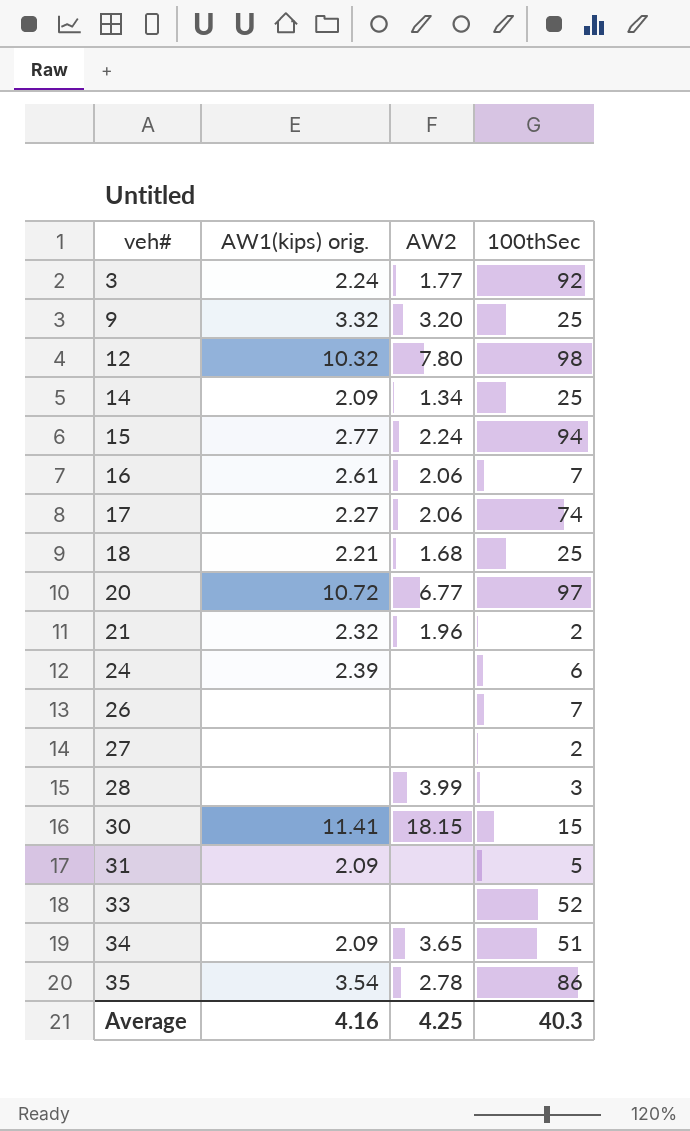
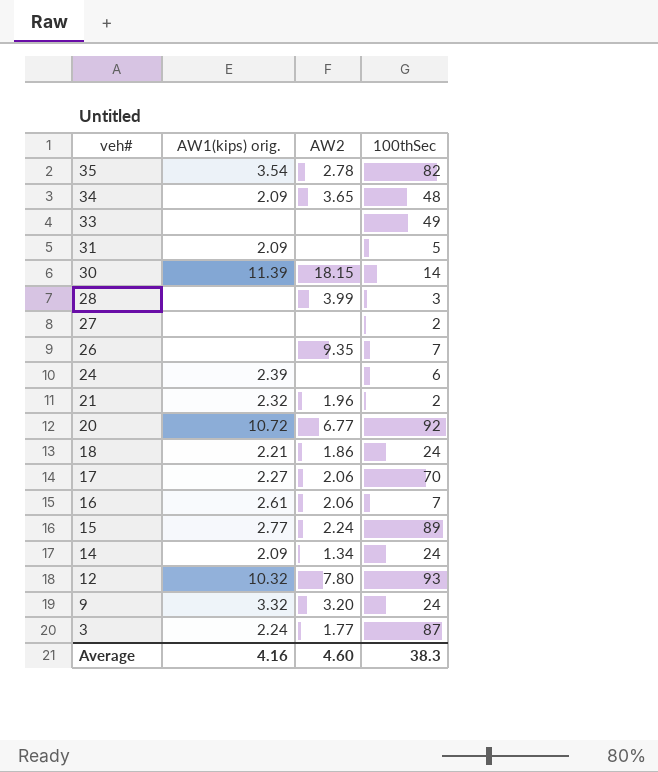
row order: veh# ascending -> veh# descending
35 | 100thSec: 86 -> 82
34 | 100thSec: 51 -> 48
33 | 100thSec: 52 -> 49
30 | AW1(kips) orig.: 11.41 -> 11.39
30 | 100thSec: 15 -> 14
26 | AW2: none -> 9.35
20 | 100thSec: 97 -> 92
18 | AW2: 1.68 -> 1.86
18 | 100thSec: 25 -> 24
17 | 100thSec: 74 -> 70
15 | 100thSec: 94 -> 89
14 | 100thSec: 25 -> 24
12 | 100thSec: 98 -> 93
9 | 100thSec: 25 -> 24
3 | 100thSec: 92 -> 87
Average | AW2: 4.25 -> 4.60
Average | 100thSec: 40.3 -> 38.3

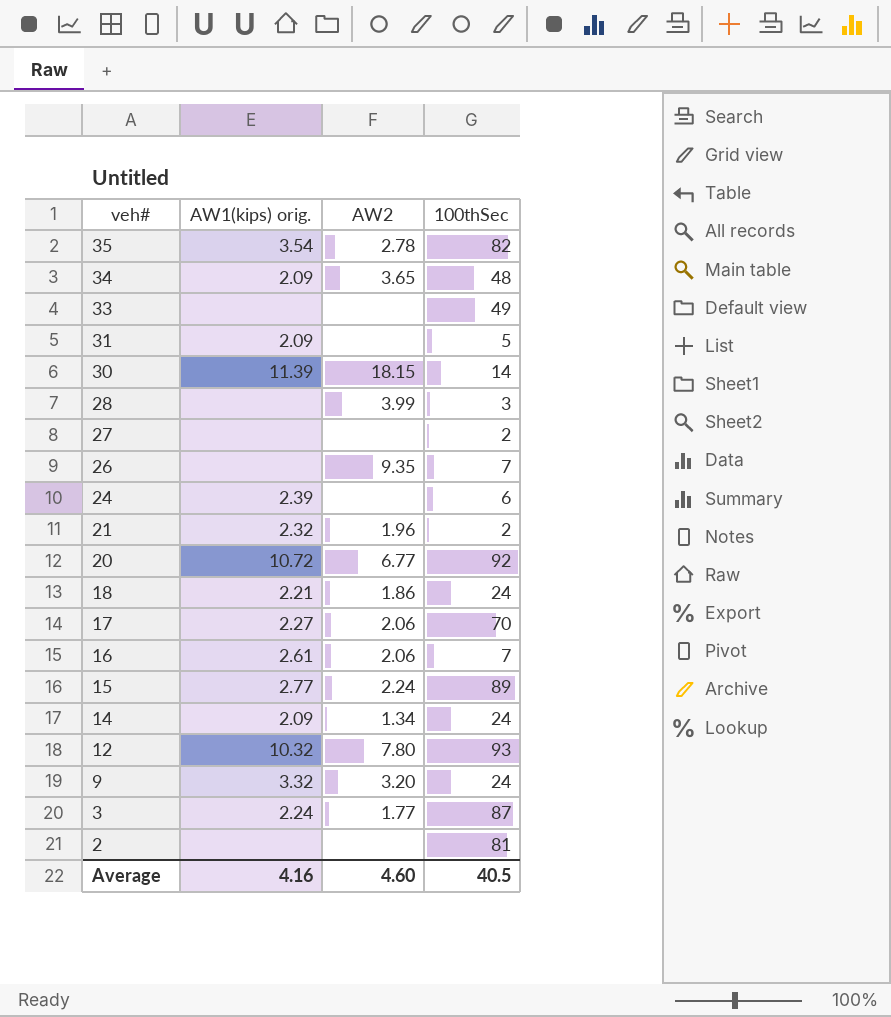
row 2: none -> none | none | 81
Average | 100thSec: 38.3 -> 40.5

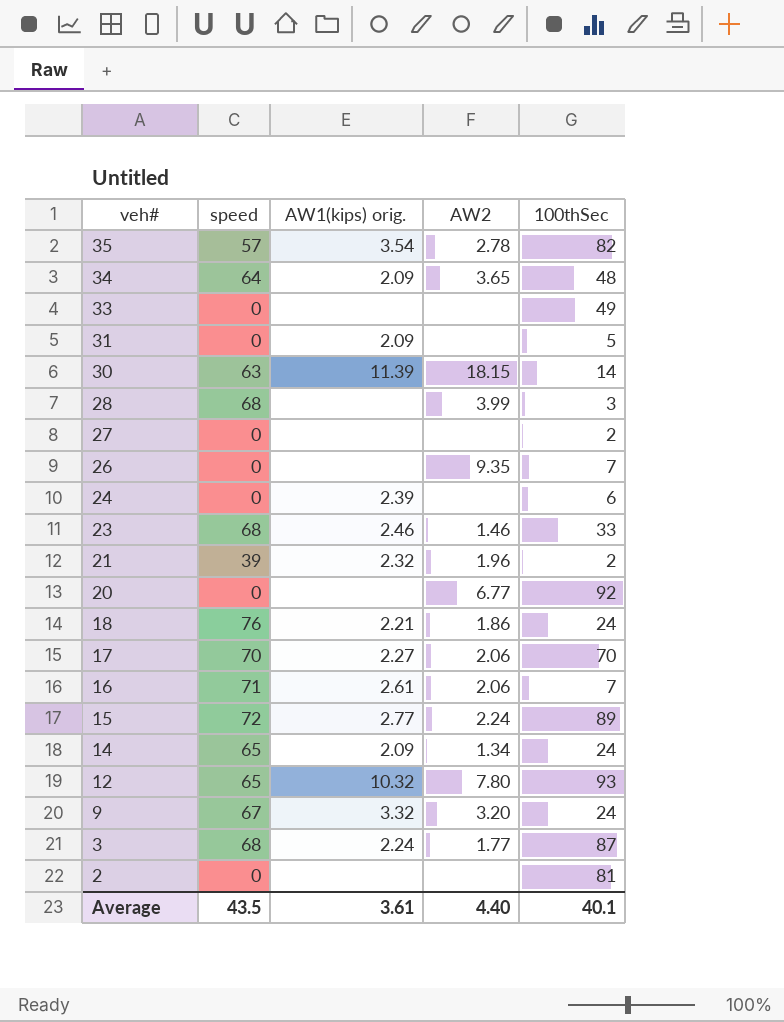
column speed | position: none -> 2
row 23: none -> 68 | 2.46 | 1.46 | 33
20 | AW1(kips) orig.: 10.72 -> none
Average | AW1(kips) orig.: 4.16 -> 3.61
Average | AW2: 4.60 -> 4.40
Average | 100thSec: 40.5 -> 40.1

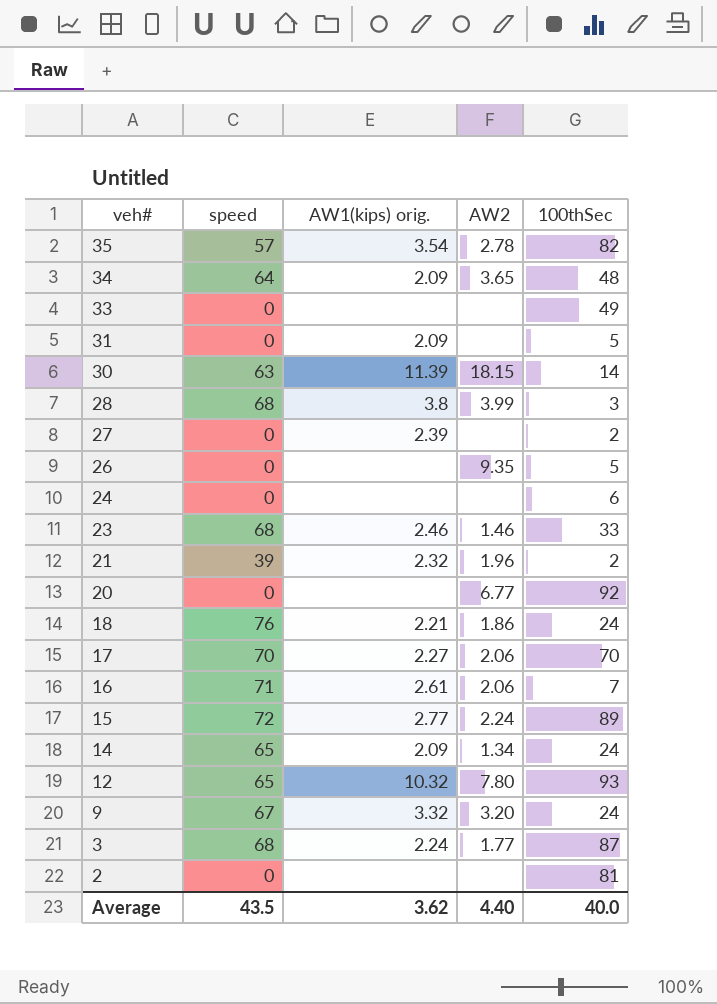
28 | AW1(kips) orig.: none -> 3.8
27 | AW1(kips) orig.: none -> 2.39
26 | 100thSec: 7 -> 5
24 | AW1(kips) orig.: 2.39 -> none
Average | AW1(kips) orig.: 3.61 -> 3.62
Average | 100thSec: 40.1 -> 40.0

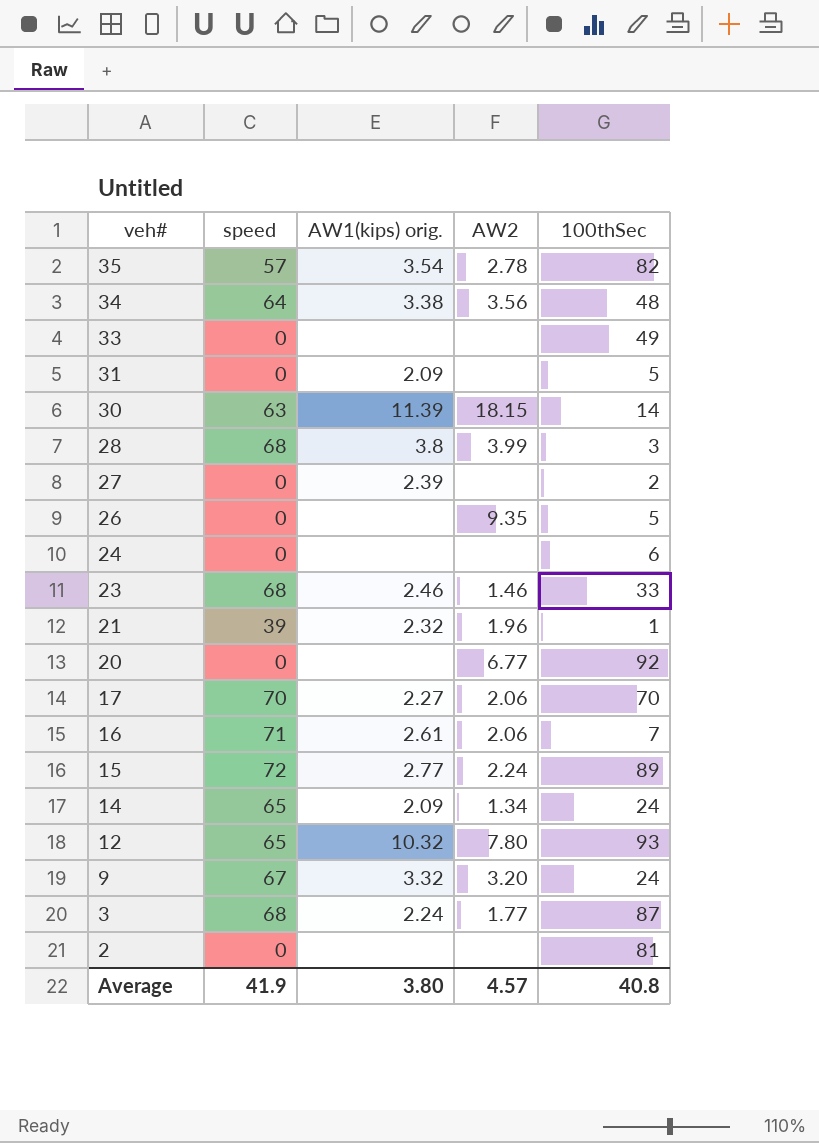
row 18: 76 | 2.21 | 1.86 | 24 -> none
34 | AW1(kips) orig.: 2.09 -> 3.38
34 | AW2: 3.65 -> 3.56
21 | 100thSec: 2 -> 1
Average | speed: 43.5 -> 41.9
Average | AW1(kips) orig.: 3.62 -> 3.80
Average | AW2: 4.40 -> 4.57
Average | 100thSec: 40.0 -> 40.8

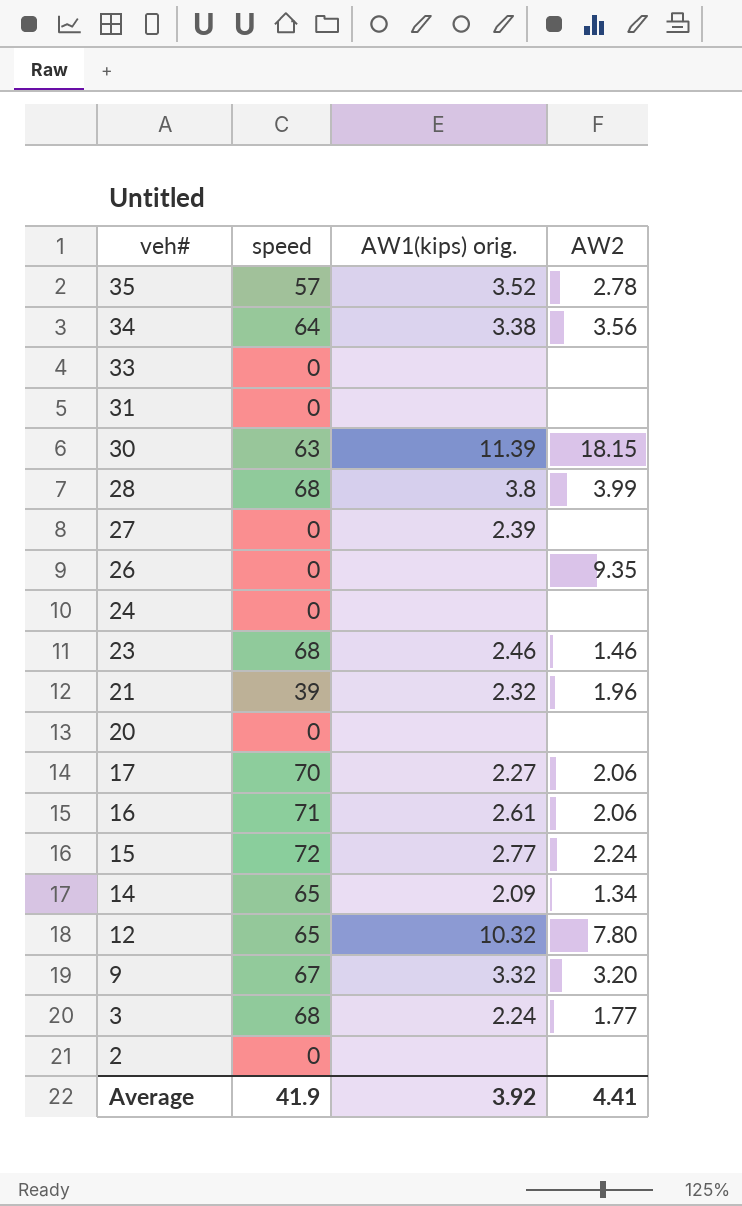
column 100thSec | position: 5 -> none
35 | AW1(kips) orig.: 3.54 -> 3.52
31 | AW1(kips) orig.: 2.09 -> none
20 | AW2: 6.77 -> none
Average | AW1(kips) orig.: 3.80 -> 3.92
Average | AW2: 4.57 -> 4.41

